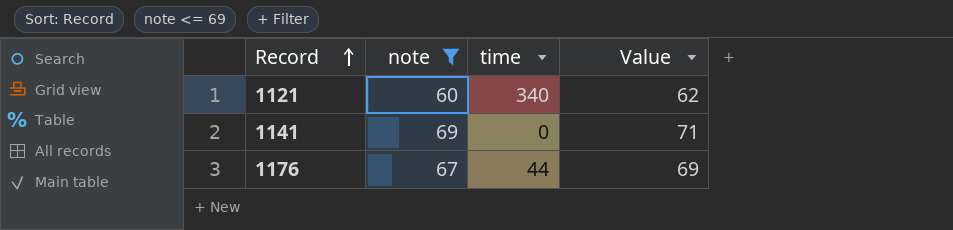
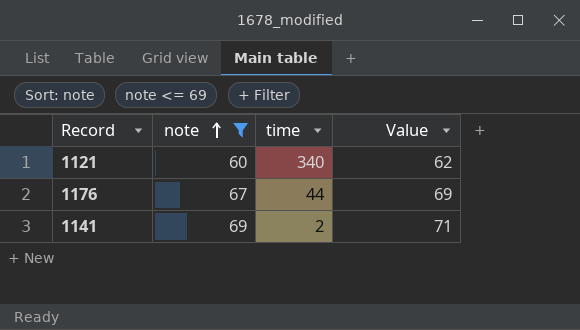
row order: Record ascending -> note ascending
1141 | time: 0 -> 2

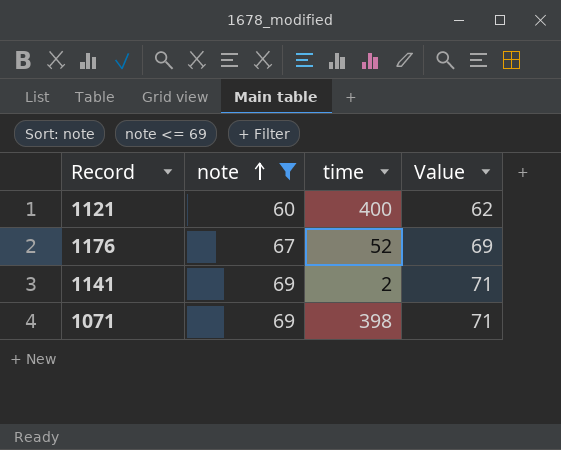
1121 | time: 340 -> 400
1176 | time: 44 -> 52
row 1071: none -> 69 | 398 | 71

